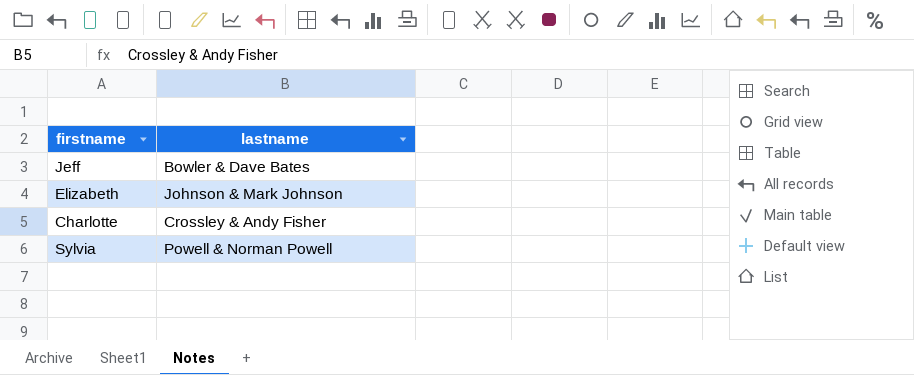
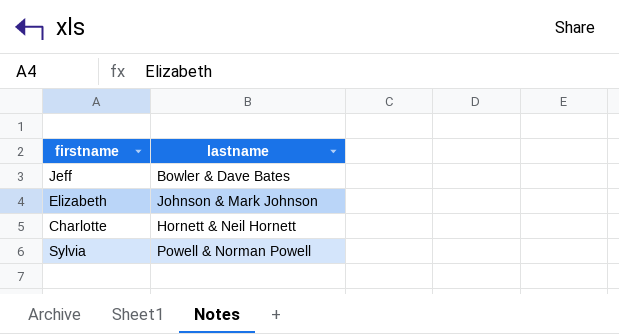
Charlotte | lastname: Crossley & Andy Fisher -> Hornett & Neil Hornett

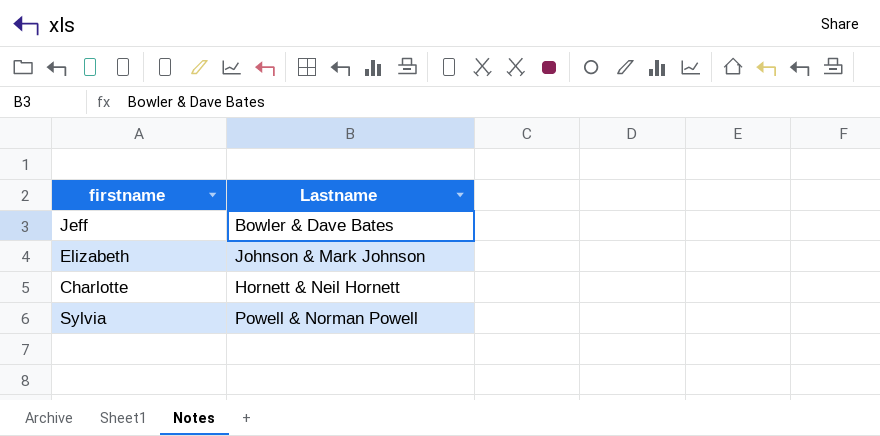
column name: lastname -> Lastname

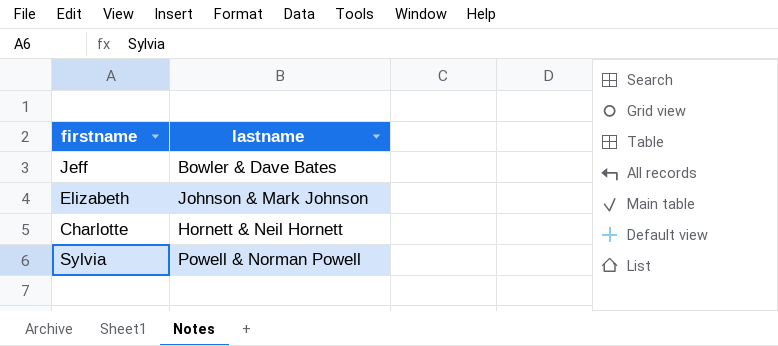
column name: Lastname -> lastname

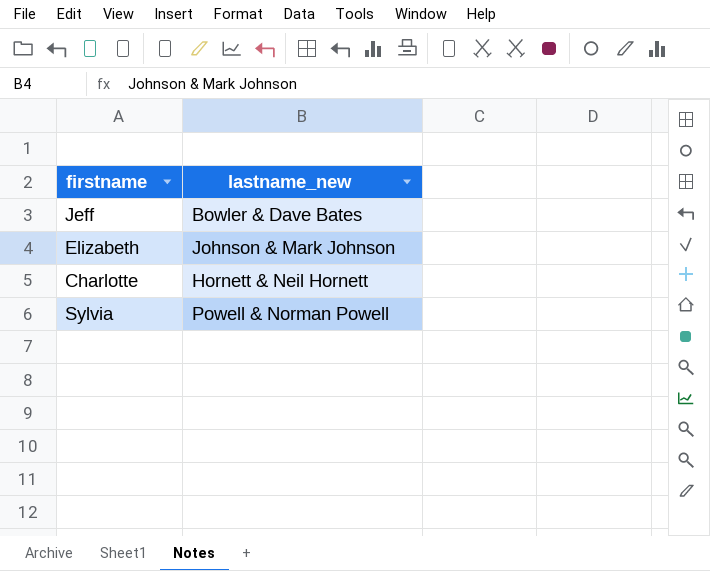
column name: lastname -> lastname_new

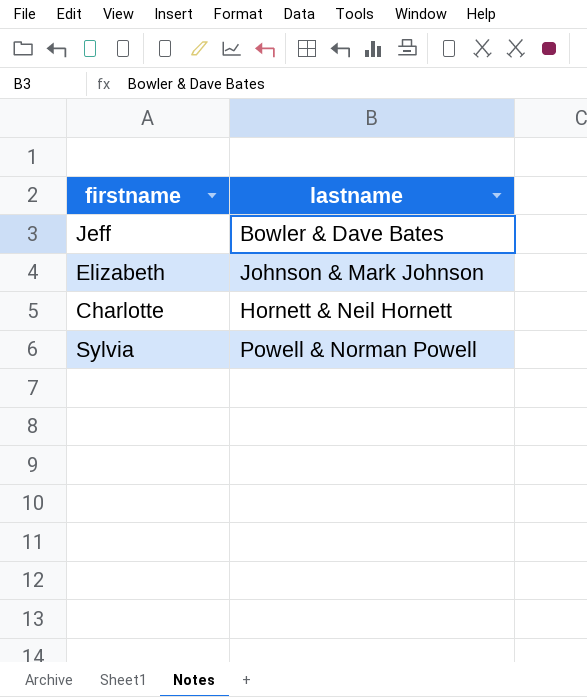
column name: lastname_new -> lastname

